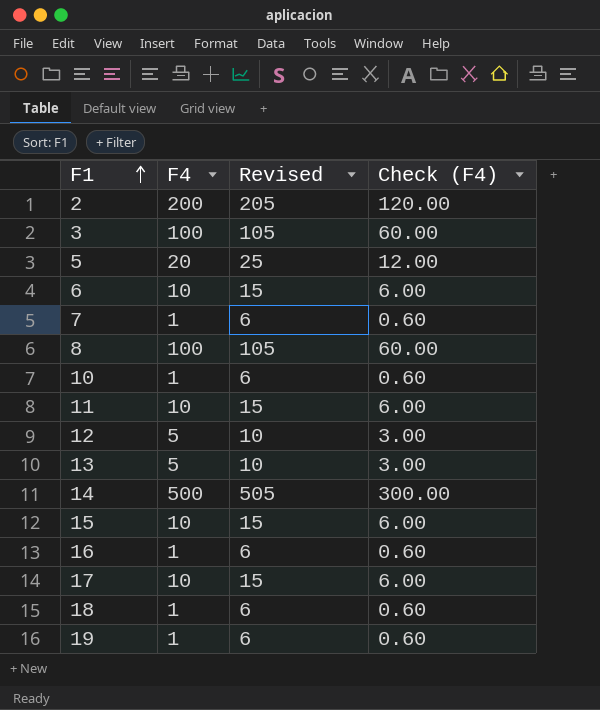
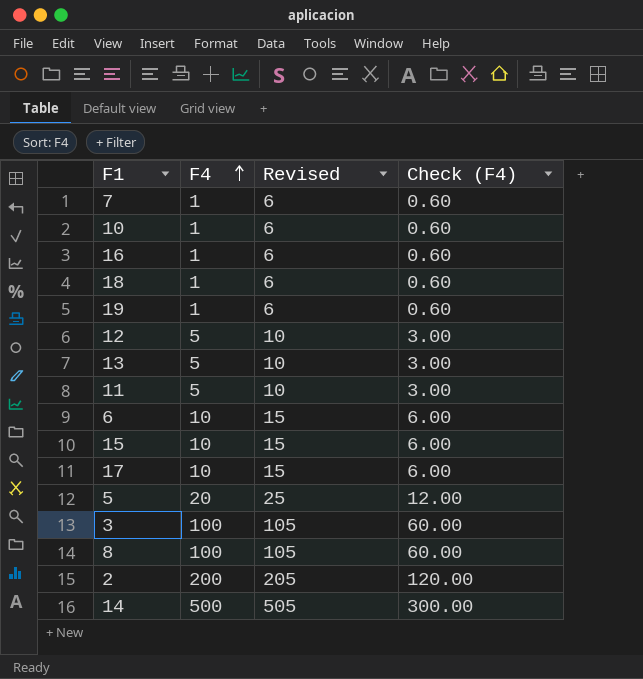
row order: F1 ascending -> F4 ascending
11 | F4: 10 -> 5
11 | Revised: 15 -> 10
11 | Check (F4): 6.00 -> 3.00

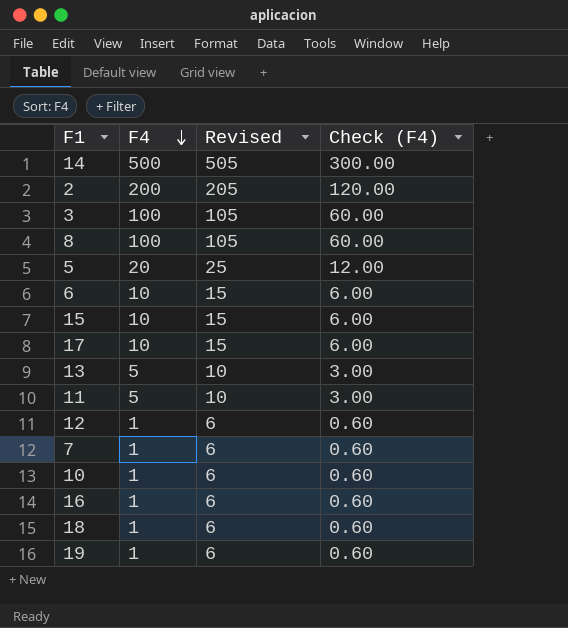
row order: F4 ascending -> F4 descending
12 | F4: 5 -> 1
12 | Revised: 10 -> 6
12 | Check (F4): 3.00 -> 0.60

